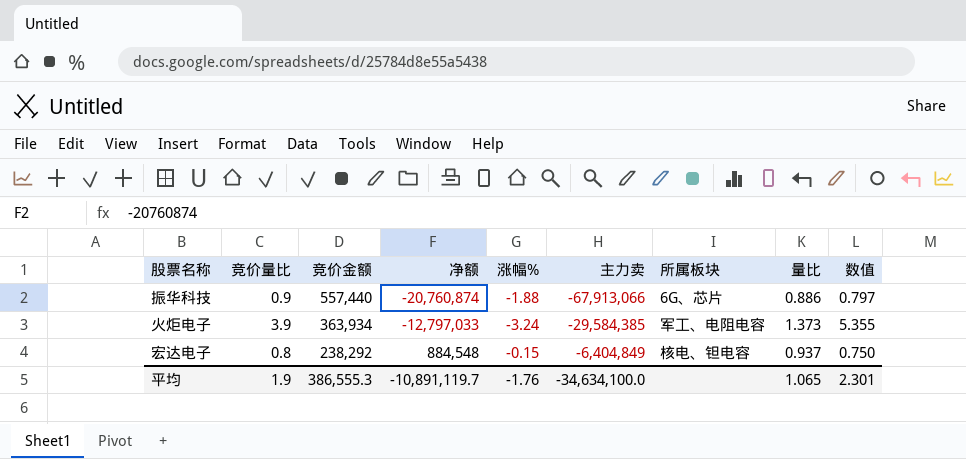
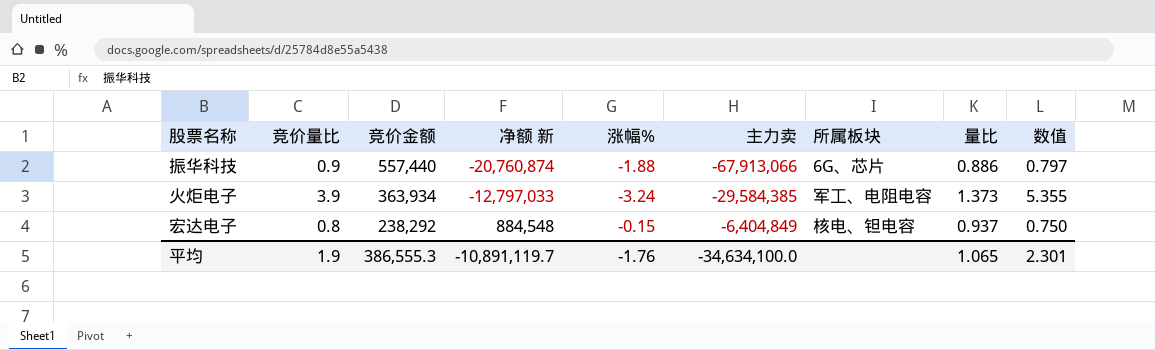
column name: 净额 -> 净额 新

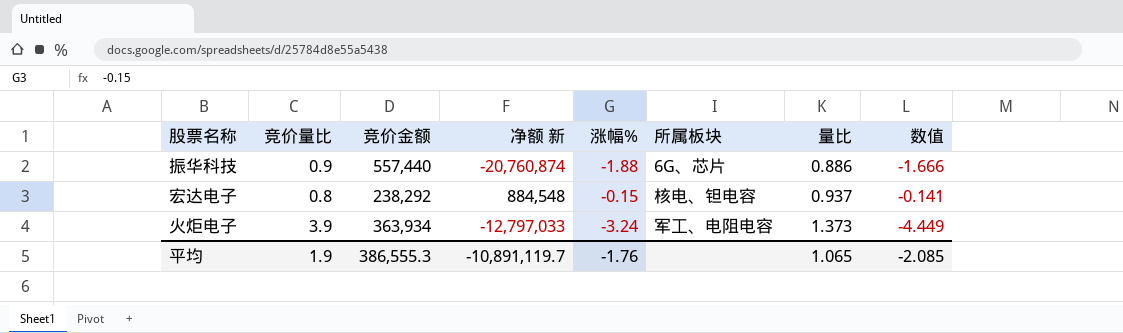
row order: 竞价金额 descending -> 量比 ascending
column 主力卖 | position: 6 -> none
column 数值 | formula: [竞价量比] * [量比] -> [涨幅%] * [量比]
平均 | 数值: 2.301 -> -2.085

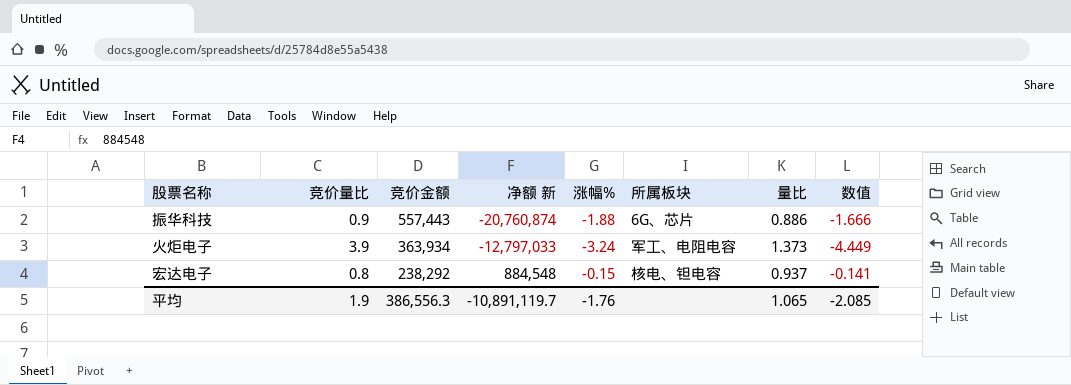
row order: 量比 ascending -> 竞价金额 descending
振华科技 | 竞价金额: 557,440 -> 557,443
平均 | 竞价金额: 386,555.3 -> 386,556.3

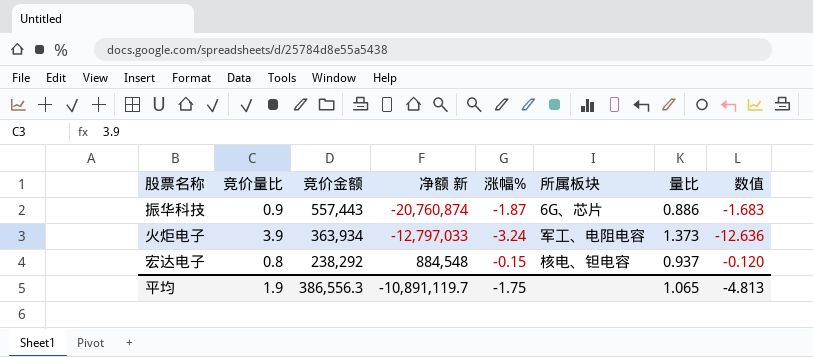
column 数值 | formula: [涨幅%] * [量比] -> [竞价量比] * [涨幅%]
振华科技 | 涨幅%: -1.88 -> -1.87
平均 | 涨幅%: -1.76 -> -1.75
平均 | 数值: -2.085 -> -4.813

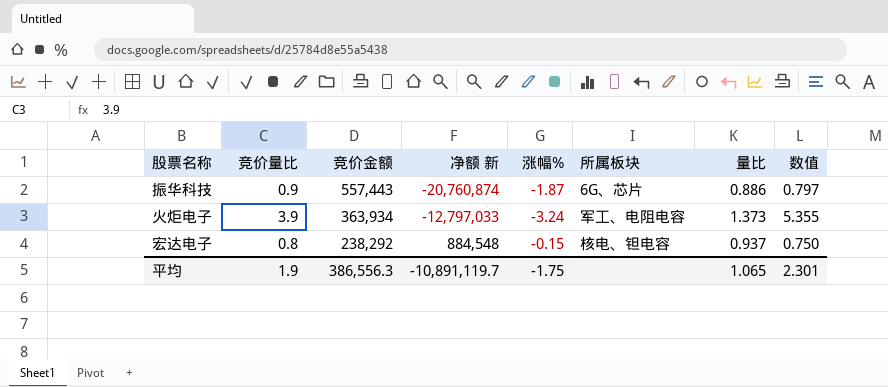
column 数值 | formula: [竞价量比] * [涨幅%] -> [竞价量比] * [量比]
平均 | 数值: -4.813 -> 2.301

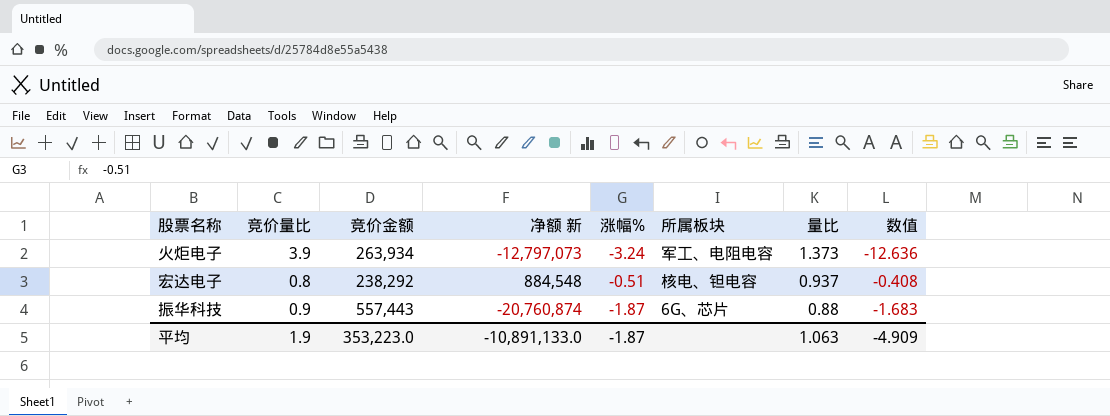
row order: 竞价金额 descending -> 量比 descending
column 数值 | formula: [竞价量比] * [量比] -> [竞价量比] * [涨幅%]
火炬电子 | 竞价金额: 363,934 -> 263,934
火炬电子 | 净额 新: -12,797,033 -> -12,797,073
宏达电子 | 涨幅%: -0.15 -> -0.51
振华科技 | 量比: 0.886 -> 0.88
平均 | 竞价金额: 386,556.3 -> 353,223.0
平均 | 净额 新: -10,891,119.7 -> -10,891,133.0
平均 | 涨幅%: -1.75 -> -1.87
平均 | 量比: 1.065 -> 1.063
平均 | 数值: 2.301 -> -4.909

